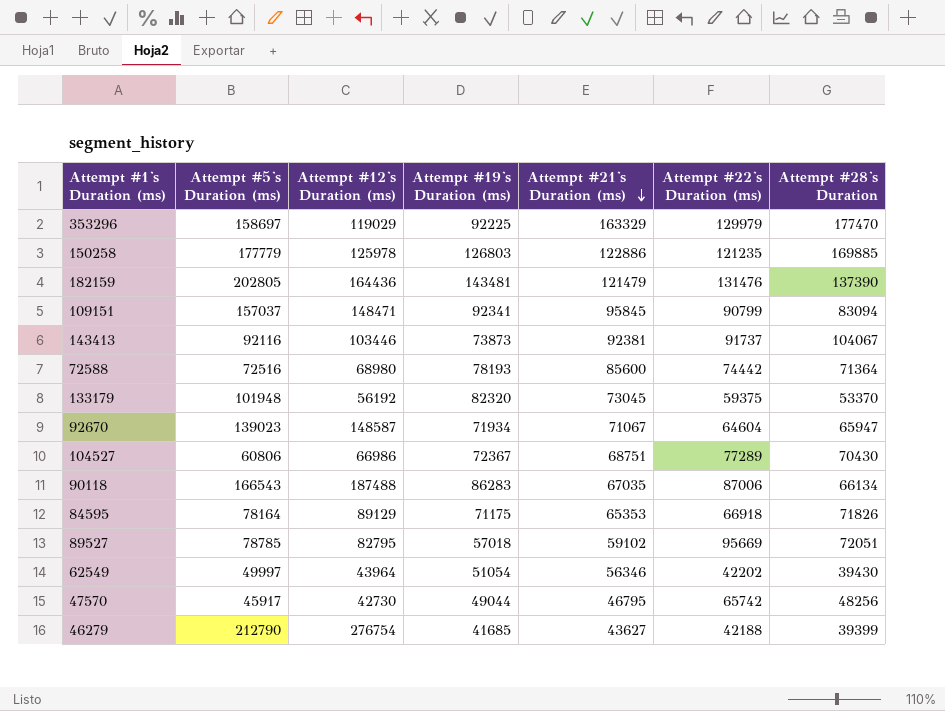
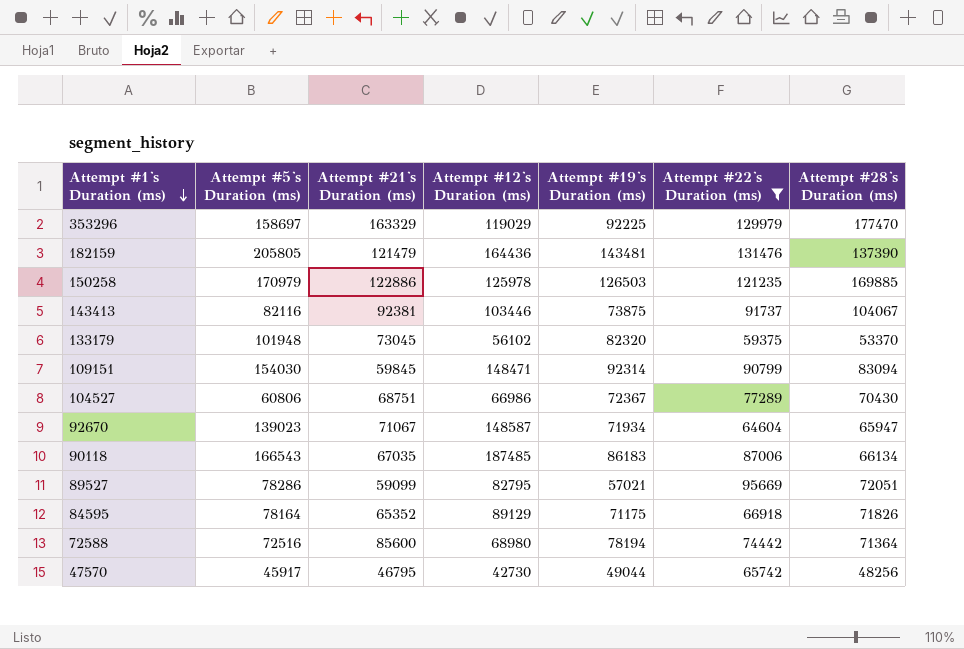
filter: none -> Attempt #22's Duration (ms) >= 59375
row order: Attempt #21's Duration (ms) descending -> Attempt #1's Duration (ms) descending
column Attempt #21's Duration (ms) | position: 5 -> 3
column name: Attempt #28's Duration -> Attempt #28's Duration (ms)
182159 | Attempt #5's Duration (ms): 202805 -> 205805
150258 | Attempt #5's Duration (ms): 177779 -> 170979
150258 | Attempt #19's Duration (ms): 126803 -> 126503
143413 | Attempt #5's Duration (ms): 92116 -> 82116
143413 | Attempt #19's Duration (ms): 73873 -> 73875
133179 | Attempt #12's Duration (ms): 56192 -> 56102
109151 | Attempt #5's Duration (ms): 157037 -> 154030
109151 | Attempt #21's Duration (ms): 95845 -> 59845
109151 | Attempt #19's Duration (ms): 92341 -> 92314
90118 | Attempt #12's Duration (ms): 187488 -> 187485
90118 | Attempt #19's Duration (ms): 86283 -> 86183
89527 | Attempt #5's Duration (ms): 78785 -> 78286
89527 | Attempt #21's Duration (ms): 59102 -> 59099
89527 | Attempt #19's Duration (ms): 57018 -> 57021
84595 | Attempt #21's Duration (ms): 65353 -> 65352
72588 | Attempt #19's Duration (ms): 78193 -> 78194

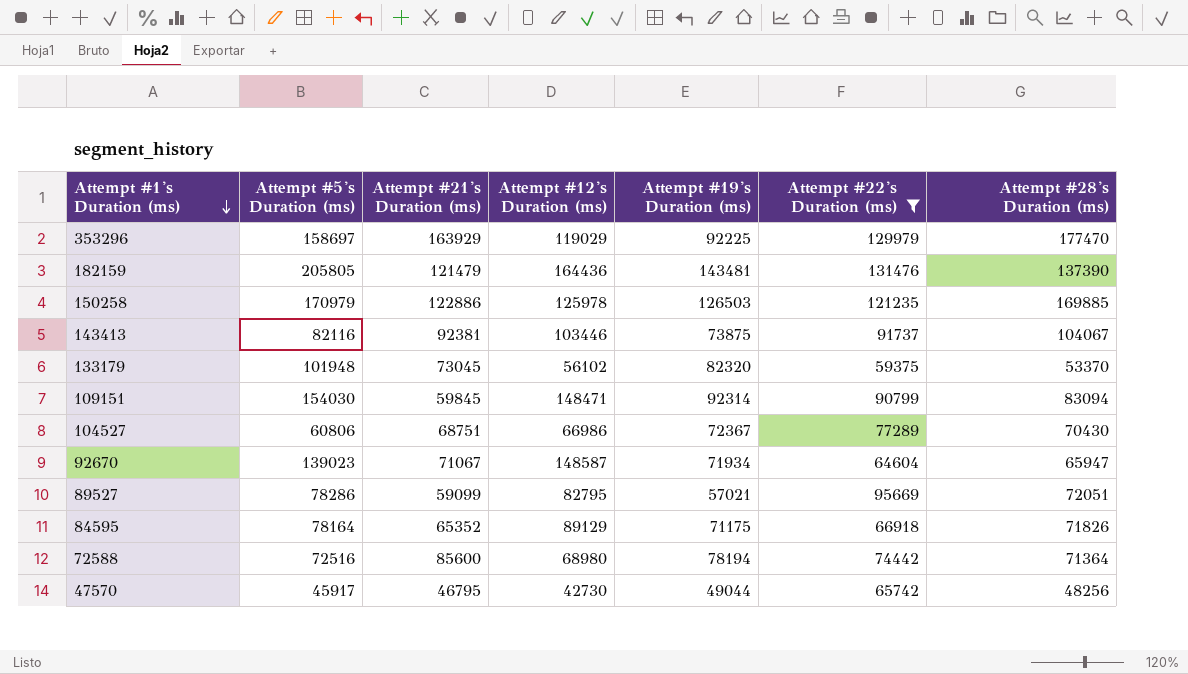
row 90118: 166543 | 67035 | 187485 | 86183 | 87006 | 66134 -> none
353296 | Attempt #21's Duration (ms): 163329 -> 163929

